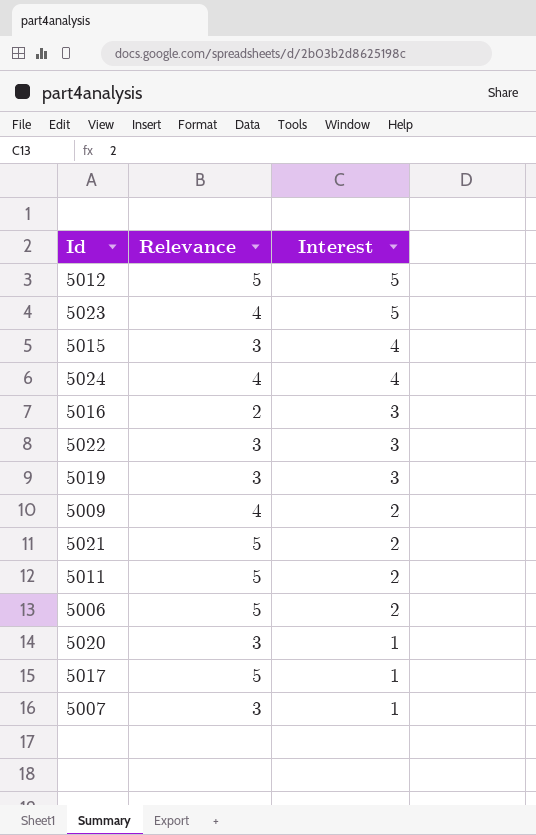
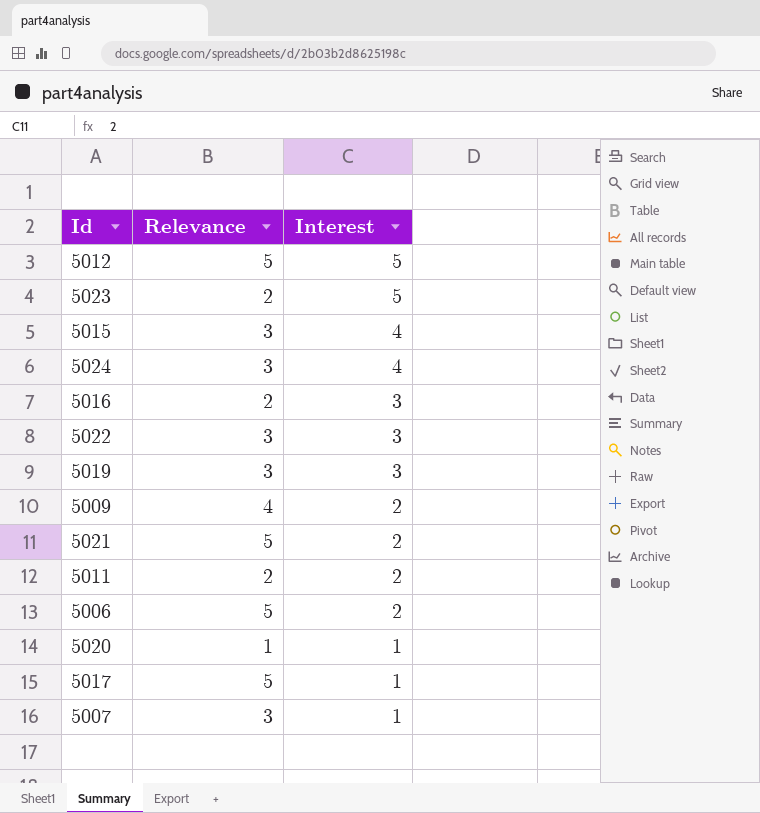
5023 | Relevance: 4 -> 2
5024 | Relevance: 4 -> 3
5011 | Relevance: 5 -> 2
5020 | Relevance: 3 -> 1

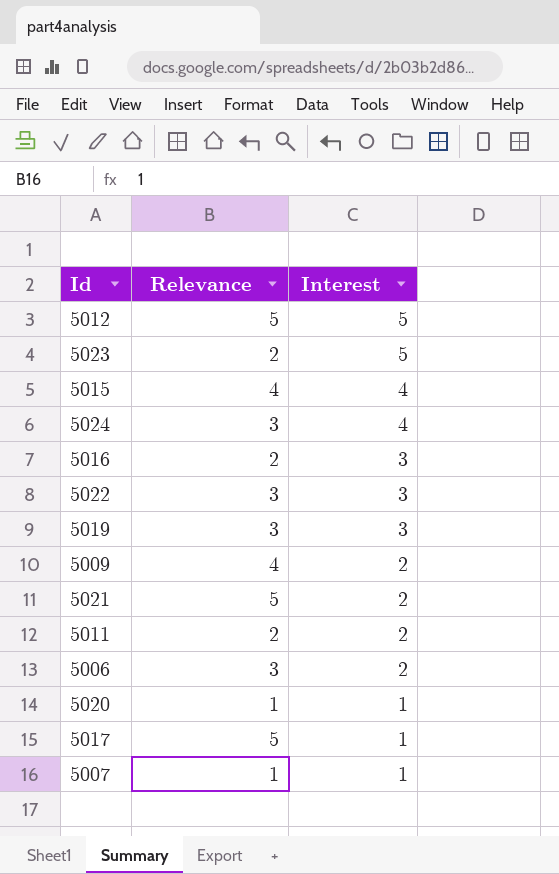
5015 | Relevance: 3 -> 4
5006 | Relevance: 5 -> 3
5007 | Relevance: 3 -> 1

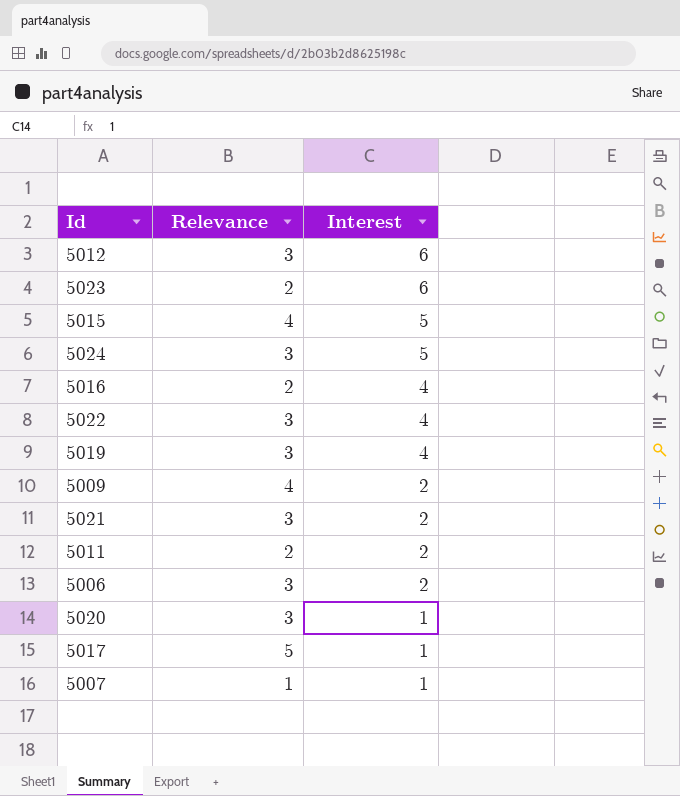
5012 | Relevance: 5 -> 3
5012 | Interest: 5 -> 6
5023 | Interest: 5 -> 6
5015 | Interest: 4 -> 5
5024 | Interest: 4 -> 5
5016 | Interest: 3 -> 4
5022 | Interest: 3 -> 4
5019 | Interest: 3 -> 4
5021 | Relevance: 5 -> 3
5020 | Relevance: 1 -> 3

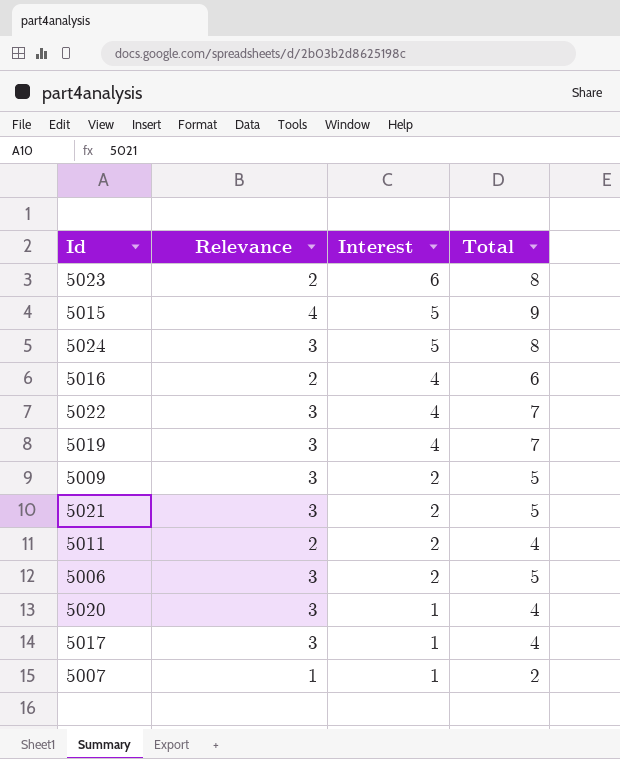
column Total | formula: none -> [Relevance] + [Interest]
row 5012: 3 | 6 -> none
5009 | Relevance: 4 -> 3
5017 | Relevance: 5 -> 3

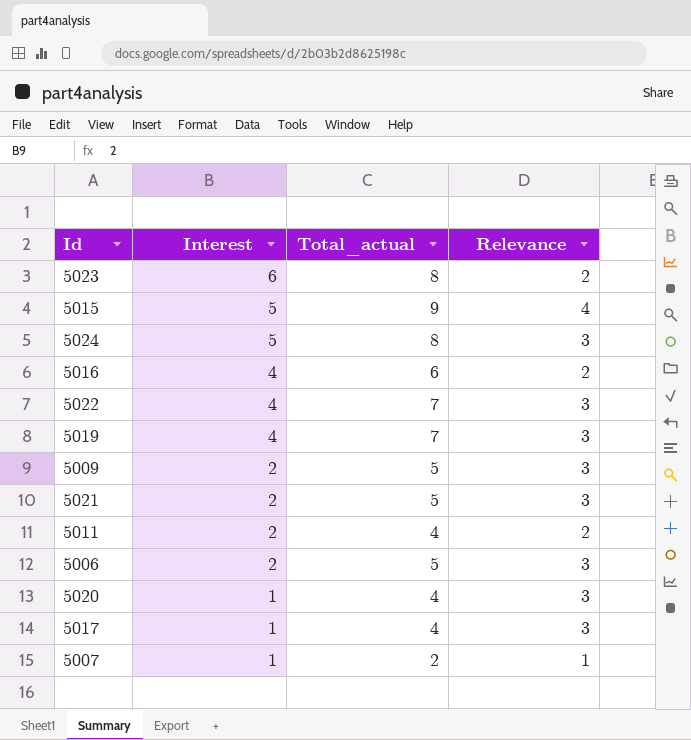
column name: Total -> Total_actual
column Relevance | position: 2 -> 4

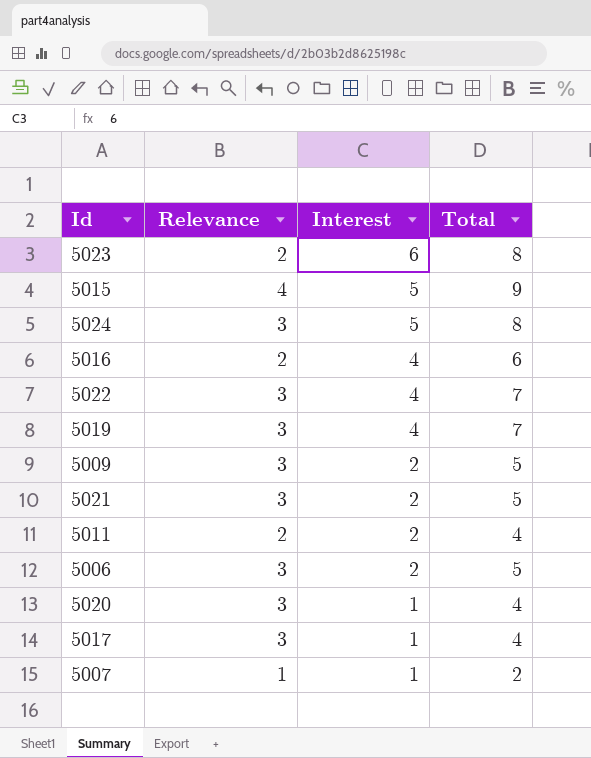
column Relevance | position: 4 -> 2
column name: Total_actual -> Total

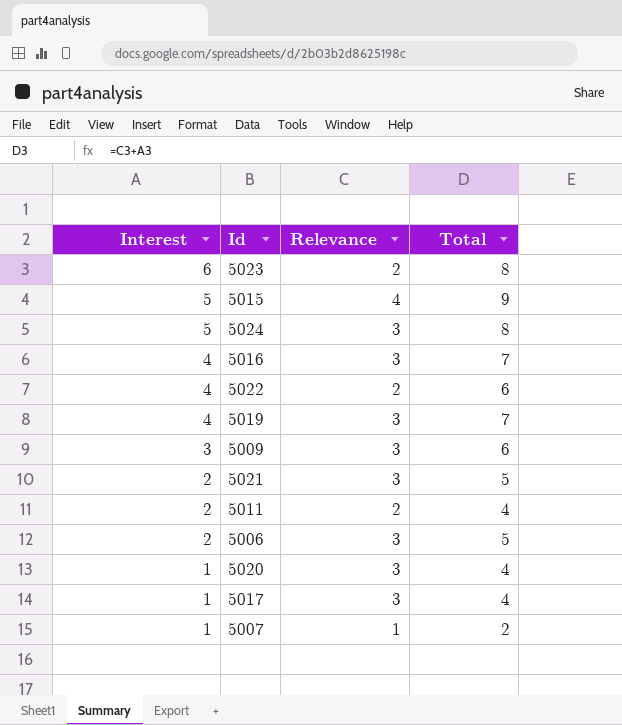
column Interest | position: 3 -> 1
5016 | Relevance: 2 -> 3
5016 | Total: 6 -> 7
5022 | Relevance: 3 -> 2
5022 | Total: 7 -> 6
5009 | Interest: 2 -> 3
5009 | Total: 5 -> 6

